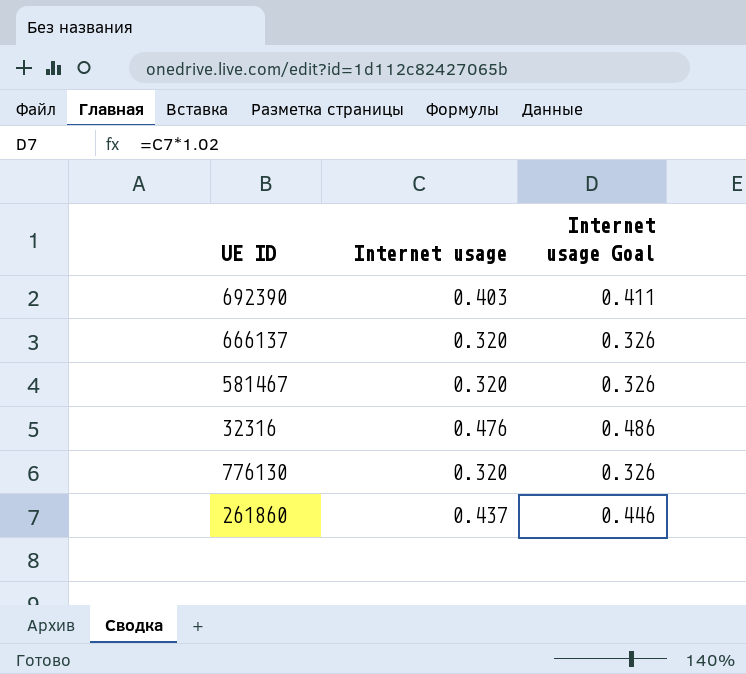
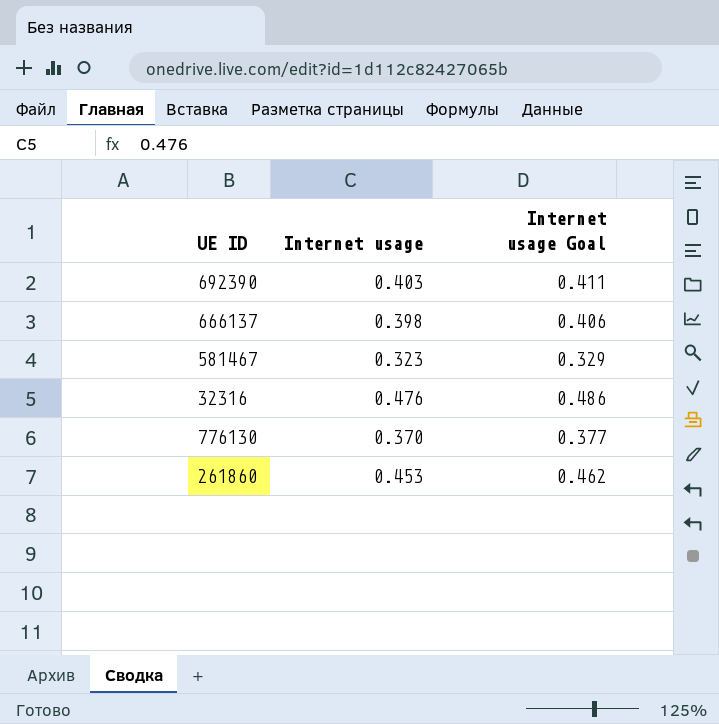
666137 | Internet usage: 0.320 -> 0.398
666137 | Internet usage Goal: 0.326 -> 0.406
581467 | Internet usage: 0.320 -> 0.323
581467 | Internet usage Goal: 0.326 -> 0.329
776130 | Internet usage: 0.320 -> 0.370
776130 | Internet usage Goal: 0.326 -> 0.377
261860 | Internet usage: 0.437 -> 0.453
261860 | Internet usage Goal: 0.446 -> 0.462

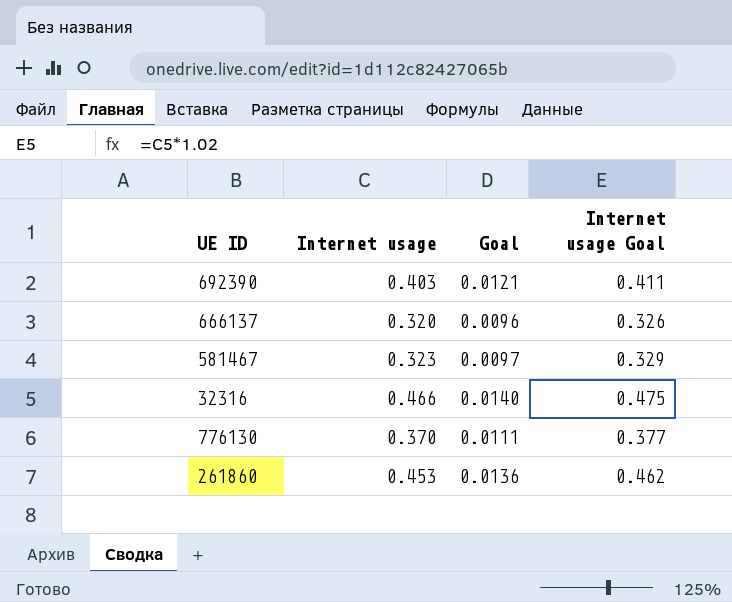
column Goal | formula: none -> [Internet usage] * 0.03
666137 | Internet usage: 0.398 -> 0.320
666137 | Internet usage Goal: 0.406 -> 0.326
32316 | Internet usage: 0.476 -> 0.466
32316 | Internet usage Goal: 0.486 -> 0.475

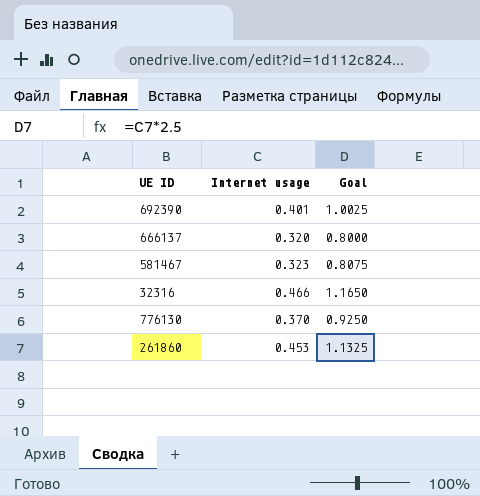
column Internet usage Goal | formula: [Internet usage] * 1.02 -> none
column Goal | formula: [Internet usage] * 0.03 -> [Internet usage] * 2.5
692390 | Internet usage: 0.403 -> 0.401

